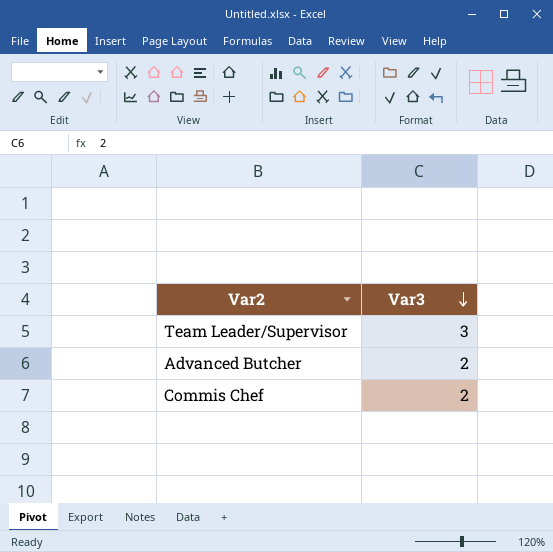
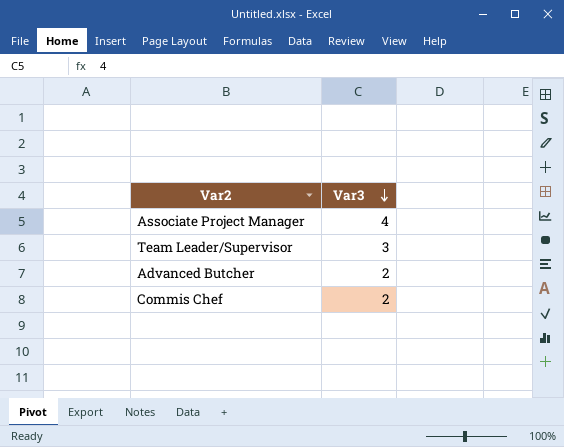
row Associate Project Manager: none -> 4

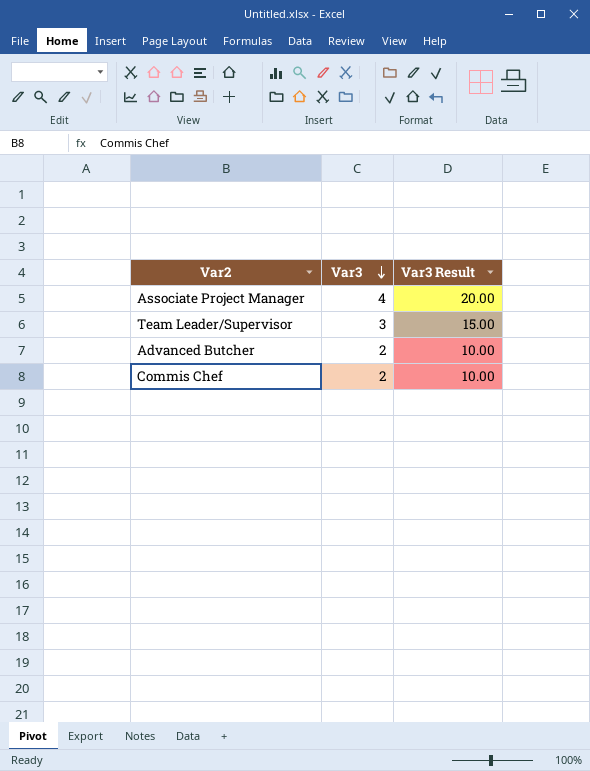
column Var3 Result | formula: none -> [Var3] * 5

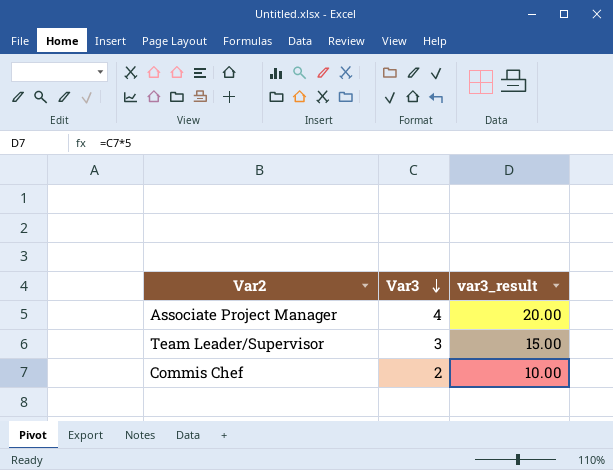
column name: Var3 Result -> var3_result
row Advanced Butcher: 2 | 10.00 -> none

